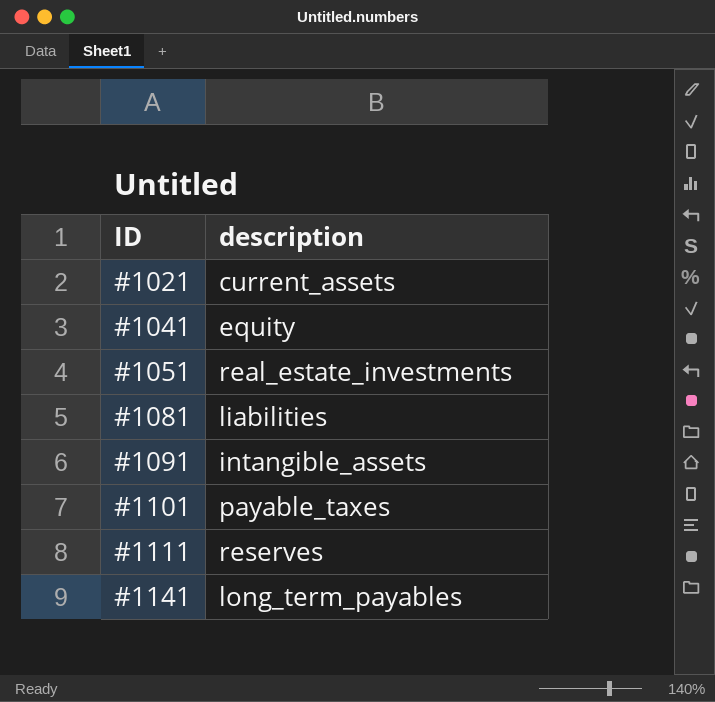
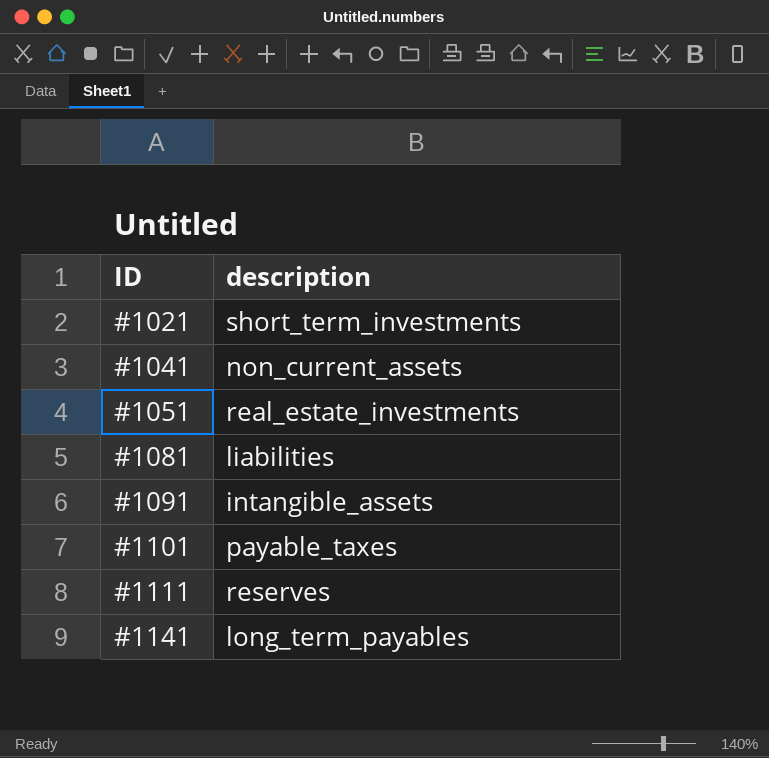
#1021 | description: current_assets -> short_term_investments
#1041 | description: equity -> non_current_assets

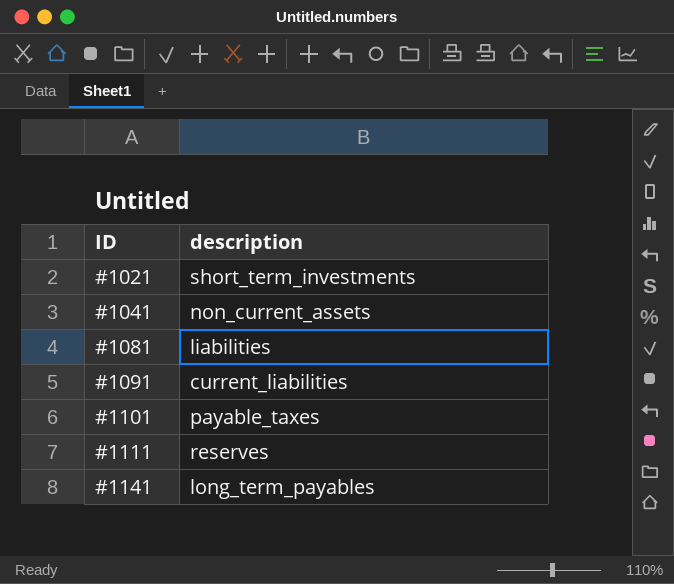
row #1051: real_estate_investments -> none
#1091 | description: intangible_assets -> current_liabilities

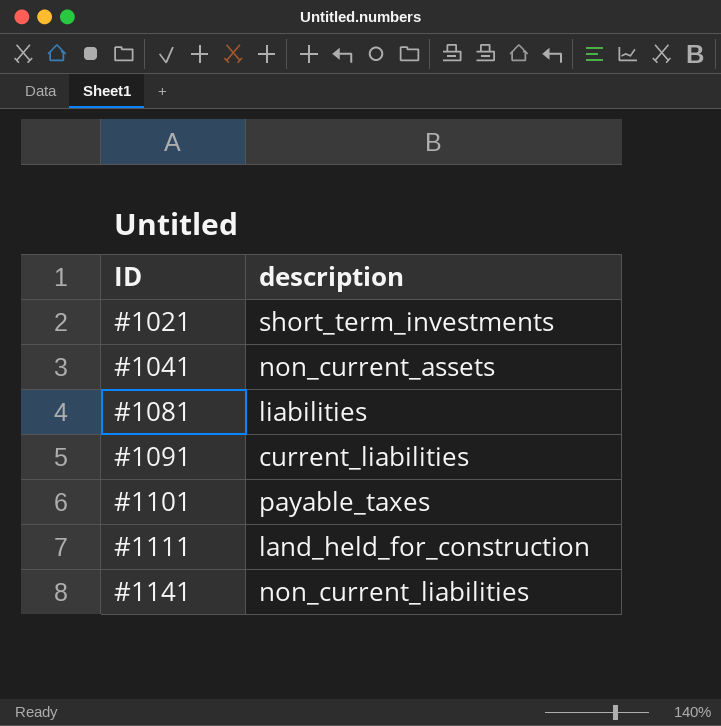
#1111 | description: reserves -> land_held_for_construction
#1141 | description: long_term_payables -> non_current_liabilities

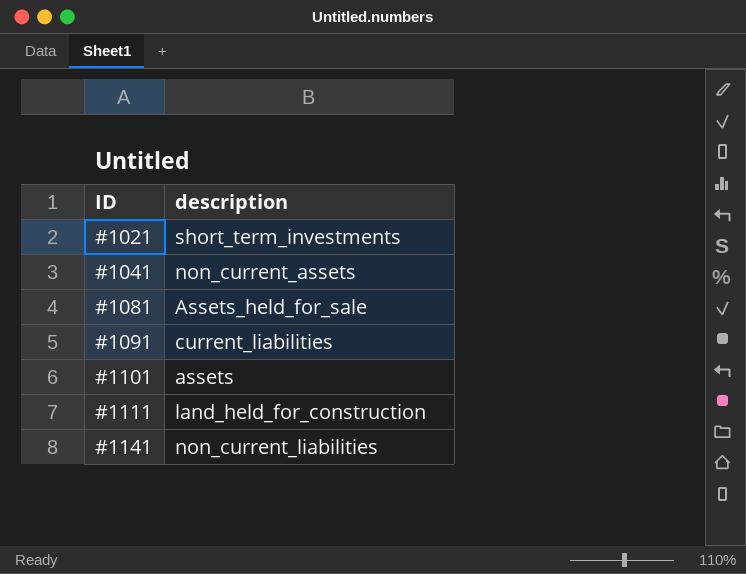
#1081 | description: liabilities -> Assets_held_for_sale
#1101 | description: payable_taxes -> assets

